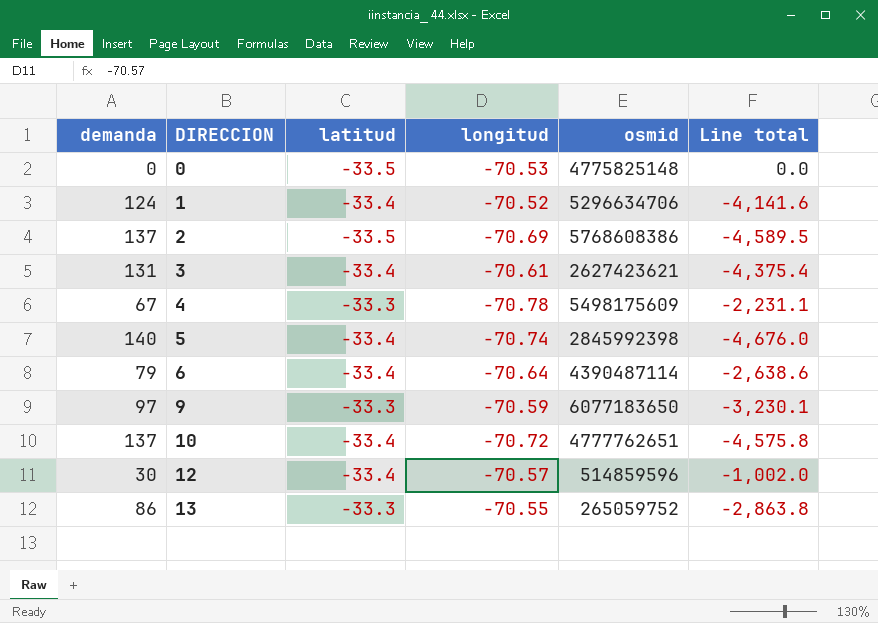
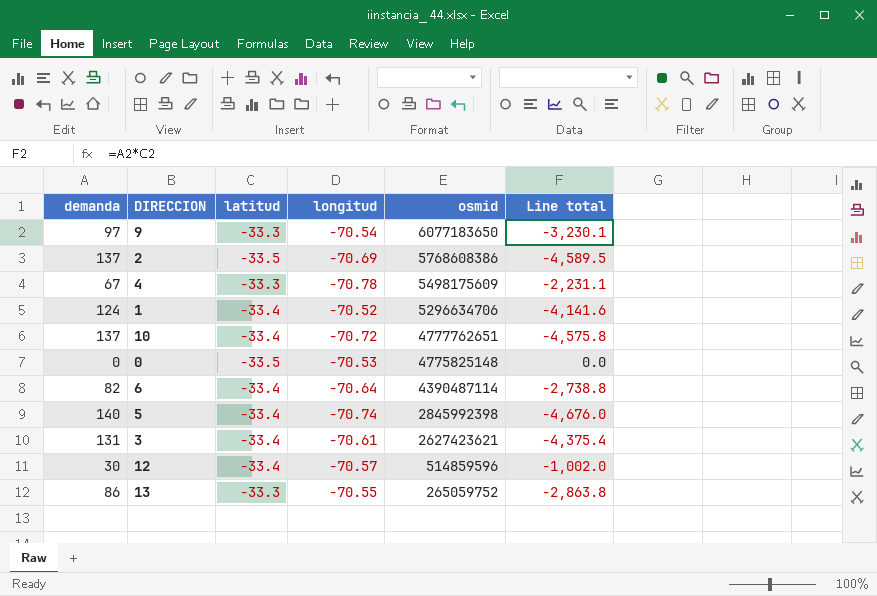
row order: DIRECCION ascending -> osmid descending
9 | longitud: -70.59 -> -70.54
6 | demanda: 79 -> 82
6 | Line total: -2,638.6 -> -2,738.8

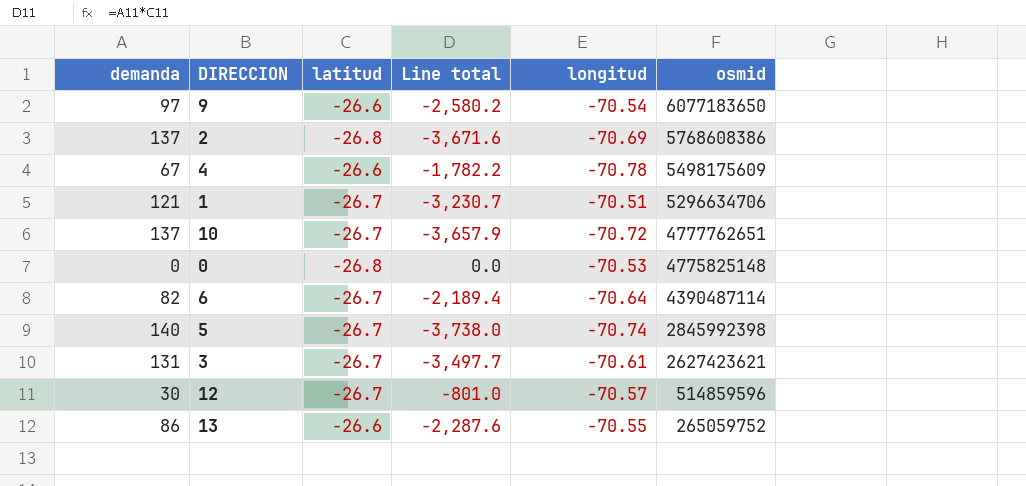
column Line total | position: 6 -> 4
9 | latitud: -33.3 -> -26.6
9 | Line total: -3,230.1 -> -2,580.2
2 | latitud: -33.5 -> -26.8
2 | Line total: -4,589.5 -> -3,671.6
4 | latitud: -33.3 -> -26.6
4 | Line total: -2,231.1 -> -1,782.2
1 | demanda: 124 -> 121
1 | latitud: -33.4 -> -26.7
1 | Line total: -4,141.6 -> -3,230.7
1 | longitud: -70.52 -> -70.51
10 | latitud: -33.4 -> -26.7
10 | Line total: -4,575.8 -> -3,657.9
0 | latitud: -33.5 -> -26.8
6 | latitud: -33.4 -> -26.7
6 | Line total: -2,738.8 -> -2,189.4
5 | latitud: -33.4 -> -26.7
5 | Line total: -4,676.0 -> -3,738.0
3 | latitud: -33.4 -> -26.7
3 | Line total: -4,375.4 -> -3,497.7
12 | latitud: -33.4 -> -26.7
12 | Line total: -1,002.0 -> -801.0
13 | latitud: -33.3 -> -26.6
13 | Line total: -2,863.8 -> -2,287.6

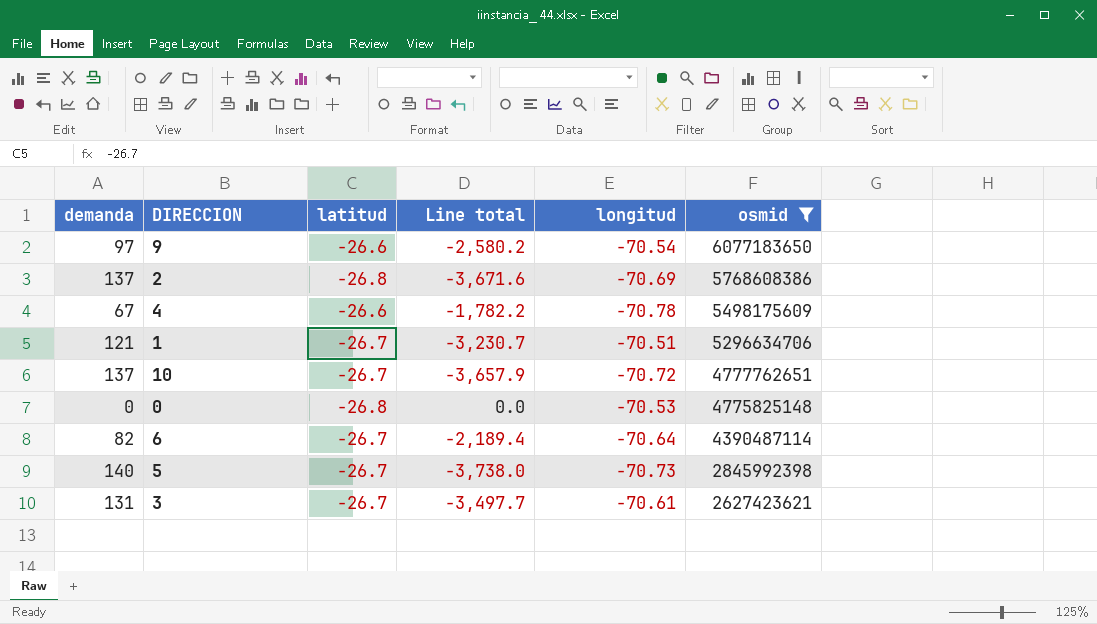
filter: none -> osmid >= 2627423621
5 | longitud: -70.74 -> -70.73

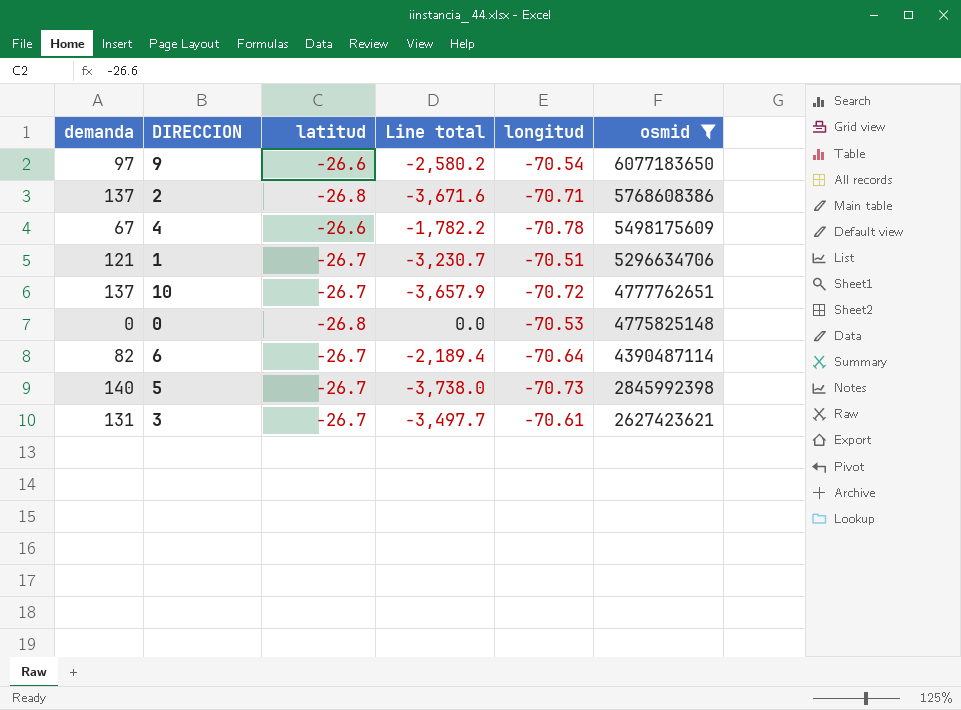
2 | longitud: -70.69 -> -70.71

